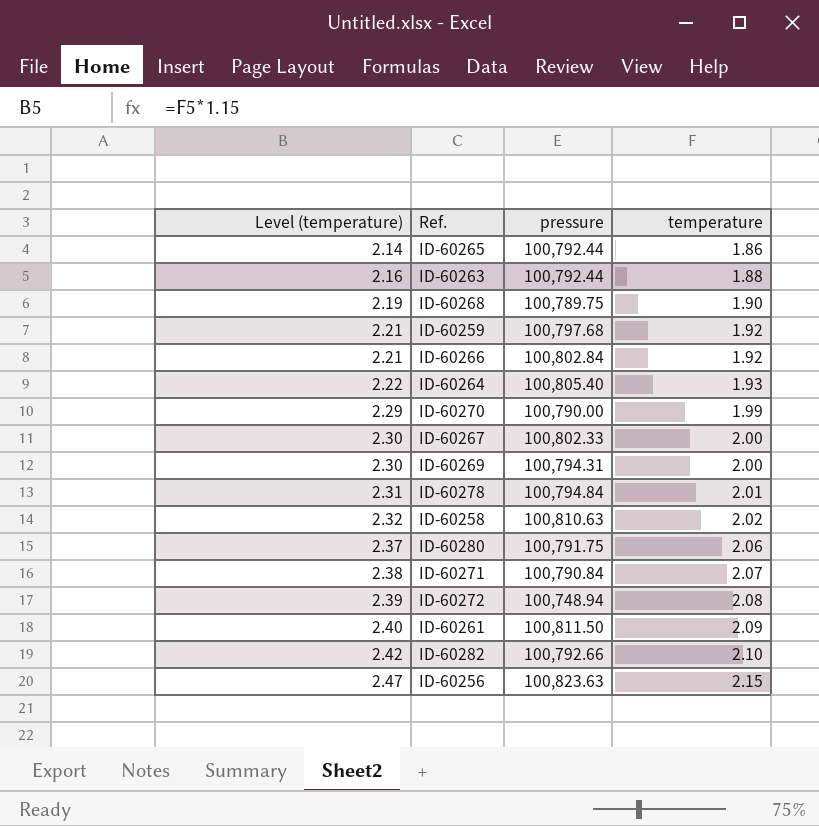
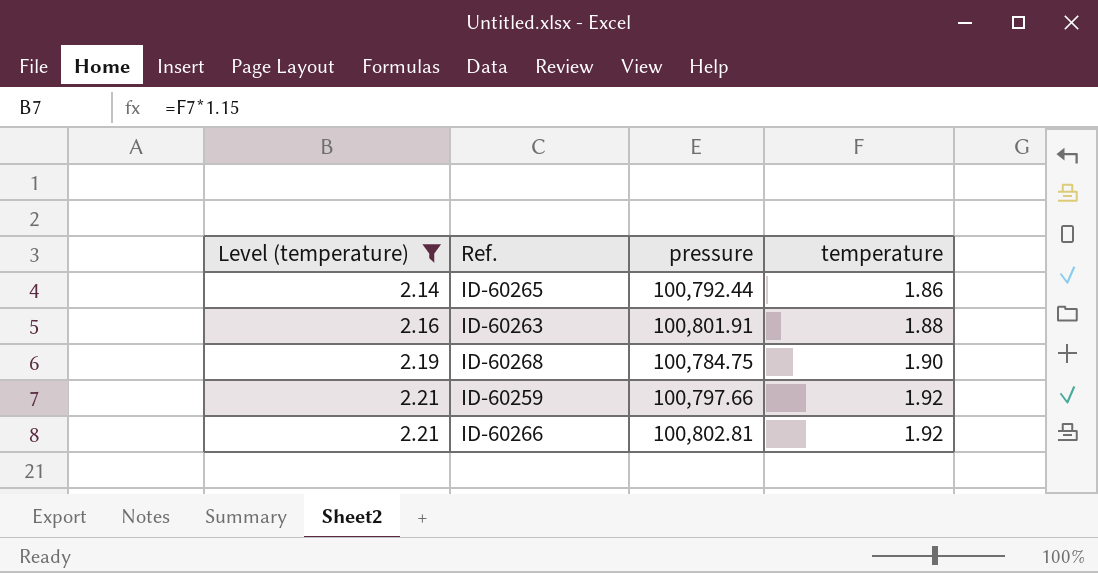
filter: none -> Level (temperature) <= 2.21
ID-60263 | pressure: 100,792.44 -> 100,801.91
ID-60268 | pressure: 100,789.75 -> 100,784.75
ID-60259 | pressure: 100,797.68 -> 100,797.66
ID-60266 | pressure: 100,802.84 -> 100,802.81

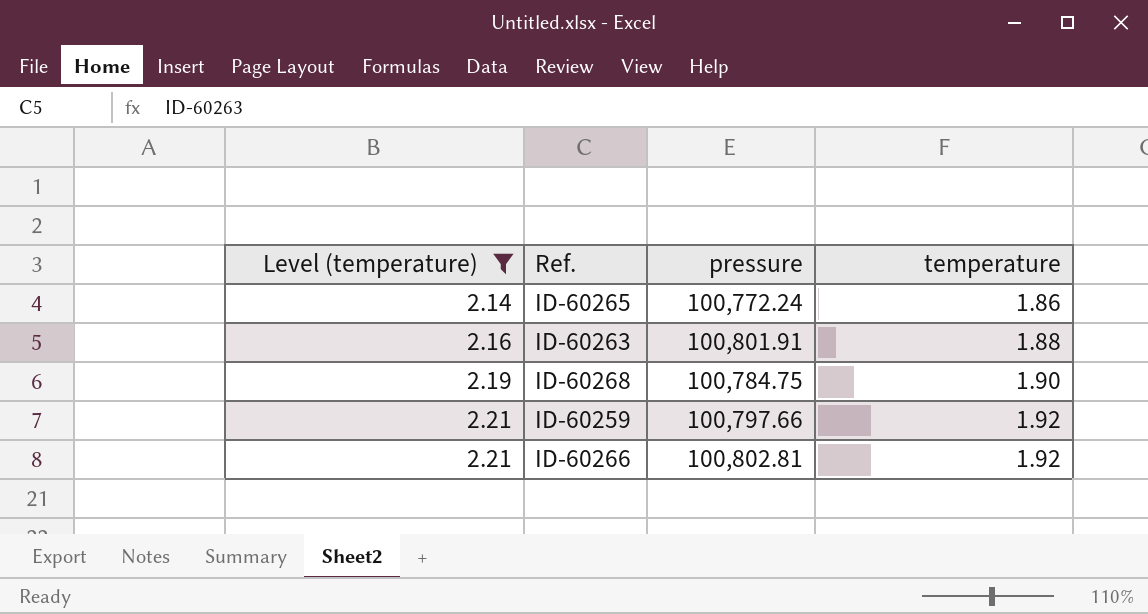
ID-60265 | pressure: 100,792.44 -> 100,772.24

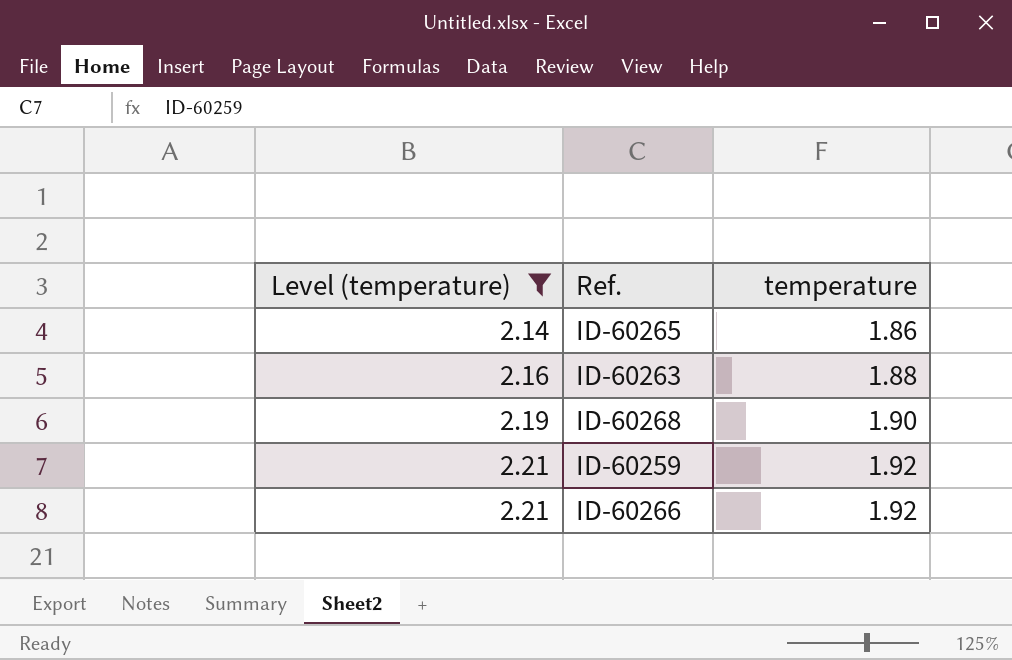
column pressure | position: 3 -> none

